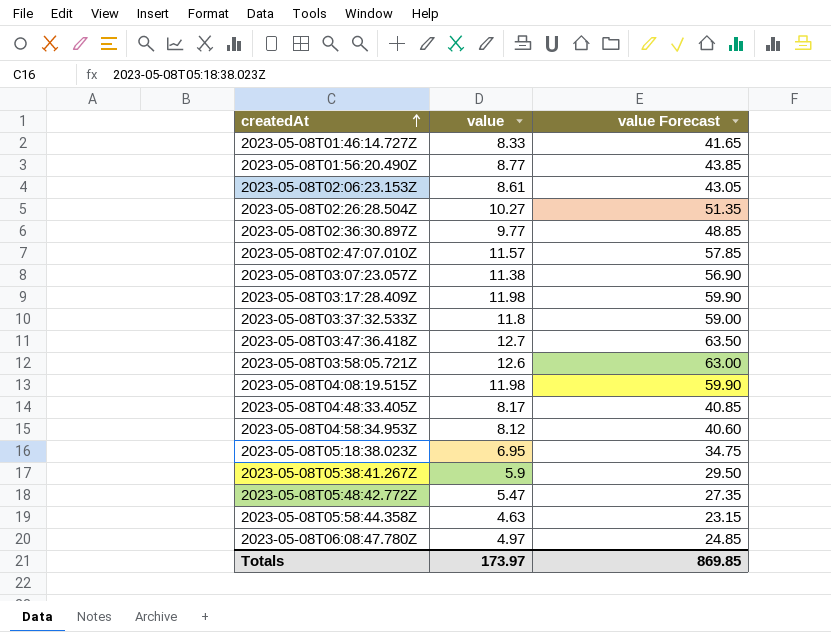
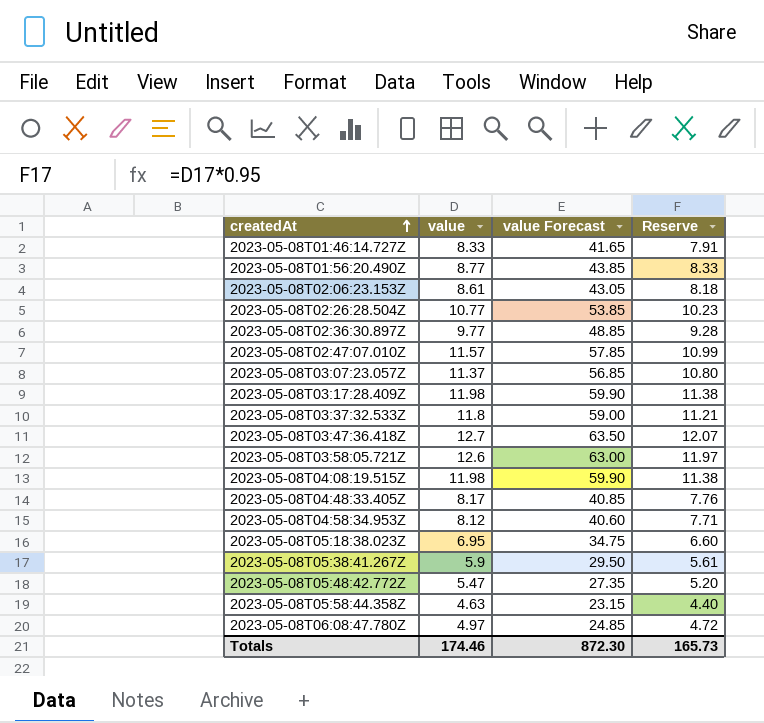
column Reserve | formula: none -> [value] * 0.95
2023-05-08T02:26:28.504Z | value: 10.27 -> 10.77
2023-05-08T02:26:28.504Z | value Forecast: 51.35 -> 53.85
2023-05-08T03:07:23.057Z | value: 11.38 -> 11.37
2023-05-08T03:07:23.057Z | value Forecast: 56.90 -> 56.85
Totals | value: 173.97 -> 174.46
Totals | value Forecast: 869.85 -> 872.30

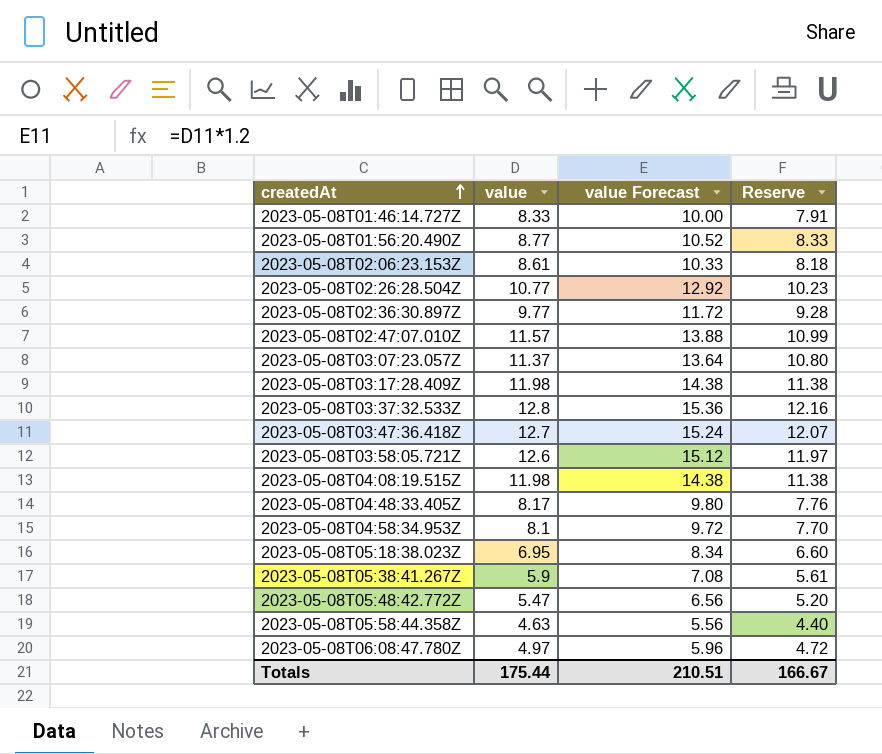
column value Forecast | formula: [value] * 5 -> [value] * 1.2
2023-05-08T03:37:32.533Z | value: 11.8 -> 12.8
2023-05-08T03:37:32.533Z | Reserve: 11.21 -> 12.16
2023-05-08T04:58:34.953Z | value: 8.12 -> 8.1
2023-05-08T04:58:34.953Z | Reserve: 7.71 -> 7.70
Totals | value: 174.46 -> 175.44
Totals | value Forecast: 872.30 -> 210.51
Totals | Reserve: 165.73 -> 166.67

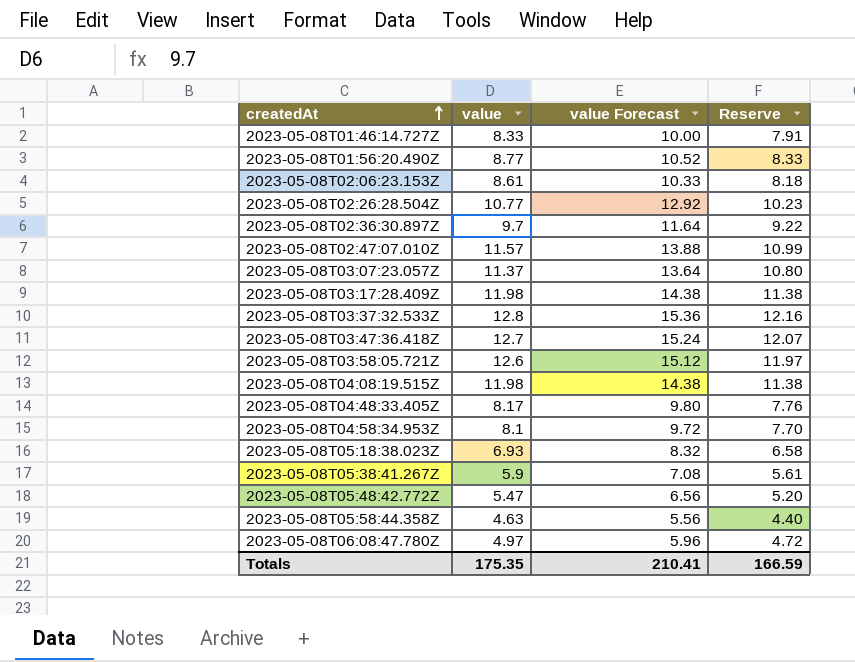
2023-05-08T02:36:30.897Z | value: 9.77 -> 9.7
2023-05-08T02:36:30.897Z | value Forecast: 11.72 -> 11.64
2023-05-08T02:36:30.897Z | Reserve: 9.28 -> 9.22
2023-05-08T05:18:38.023Z | value: 6.95 -> 6.93
2023-05-08T05:18:38.023Z | value Forecast: 8.34 -> 8.32
2023-05-08T05:18:38.023Z | Reserve: 6.60 -> 6.58
Totals | value: 175.44 -> 175.35
Totals | value Forecast: 210.51 -> 210.41
Totals | Reserve: 166.67 -> 166.59

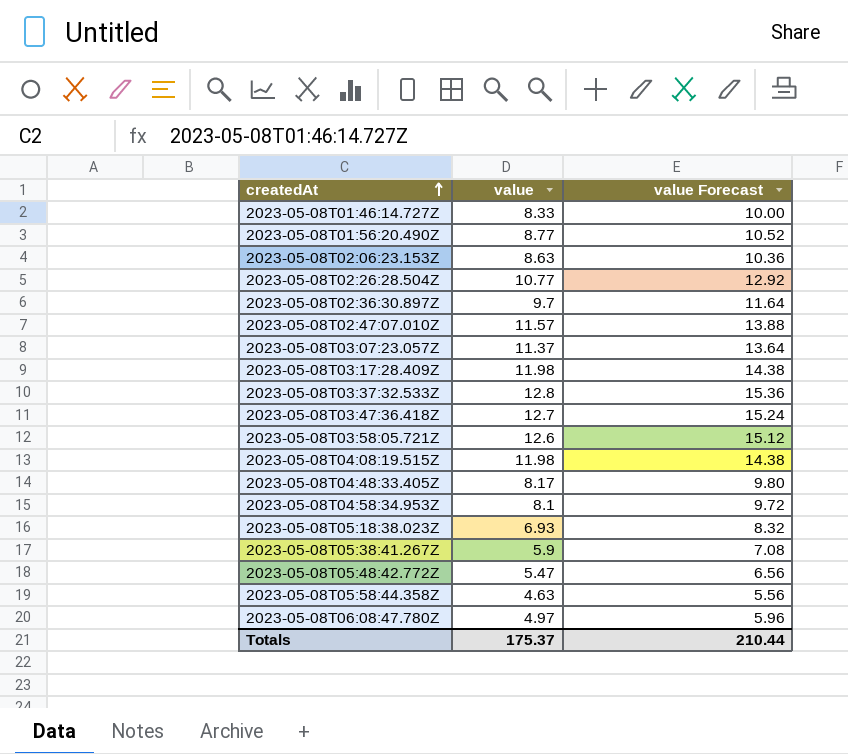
column Reserve | formula: [value] * 0.95 -> none
2023-05-08T02:06:23.153Z | value: 8.61 -> 8.63
2023-05-08T02:06:23.153Z | value Forecast: 10.33 -> 10.36
Totals | value: 175.35 -> 175.37
Totals | value Forecast: 210.41 -> 210.44

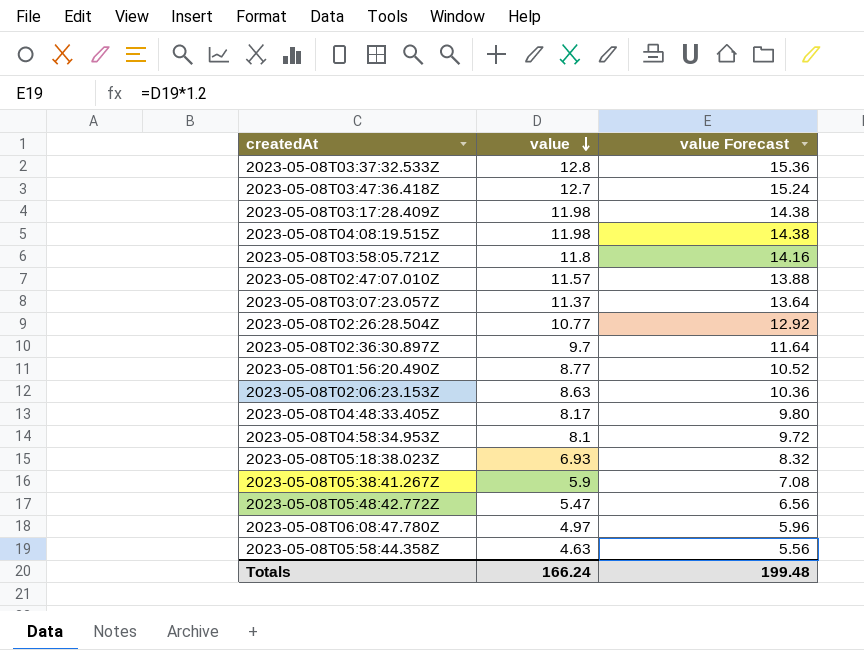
row order: createdAt ascending -> value descending
row 2023-05-08T01:46:14.727Z: 8.33 | 10.00 -> none
2023-05-08T03:58:05.721Z | value: 12.6 -> 11.8
2023-05-08T03:58:05.721Z | value Forecast: 15.12 -> 14.16
Totals | value: 175.37 -> 166.24
Totals | value Forecast: 210.44 -> 199.48

